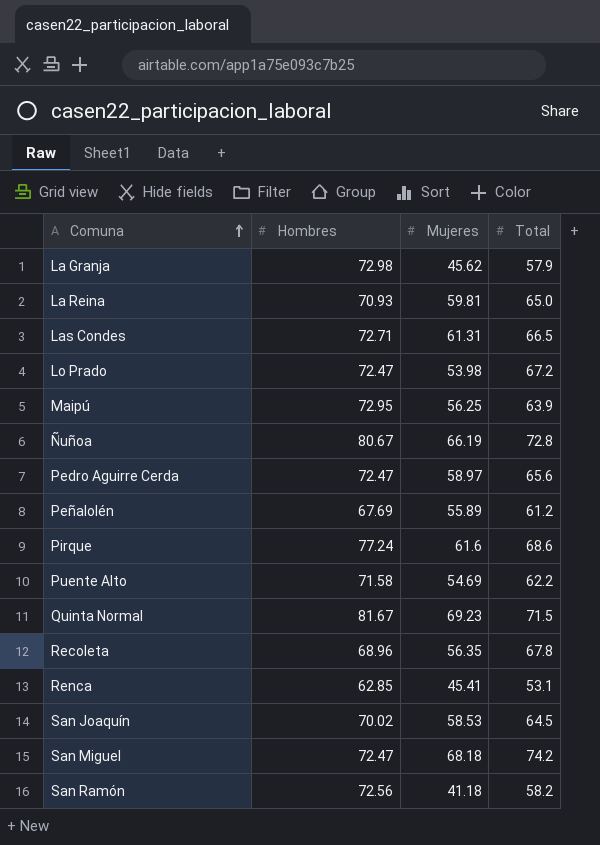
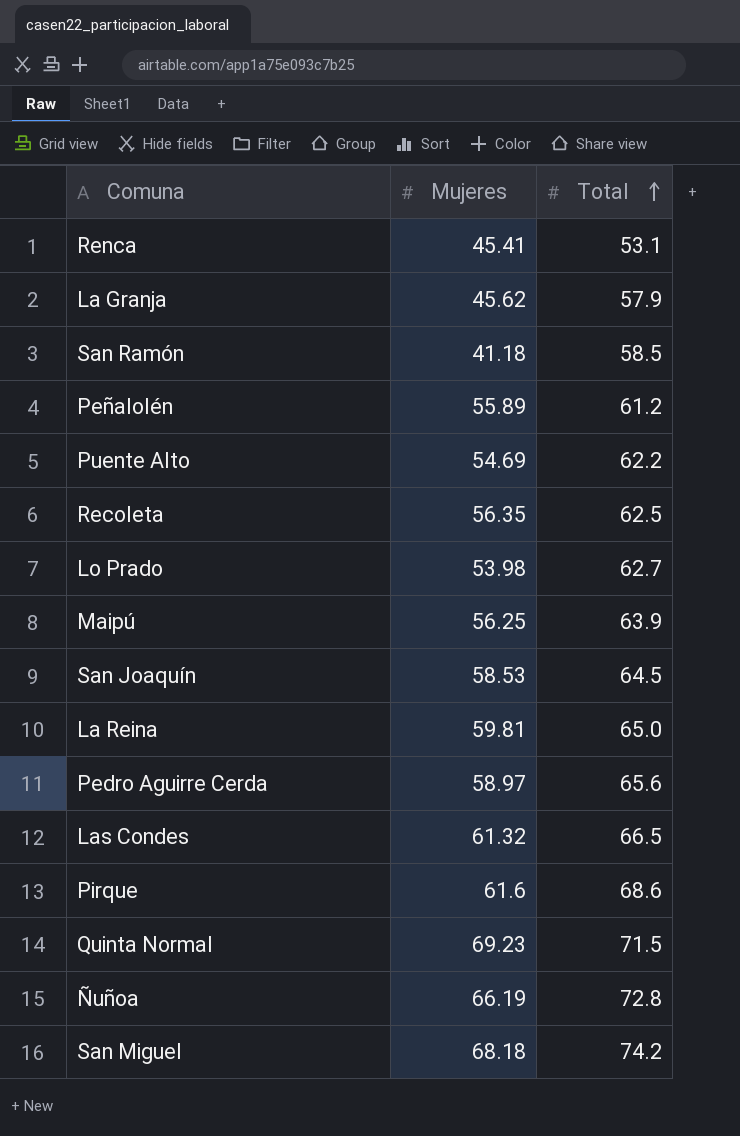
row order: Comuna ascending -> Total ascending
column Hombres | position: 2 -> none
San Ramón | Total: 58.2 -> 58.5
Recoleta | Total: 67.8 -> 62.5
Lo Prado | Total: 67.2 -> 62.7
Las Condes | Mujeres: 61.31 -> 61.32

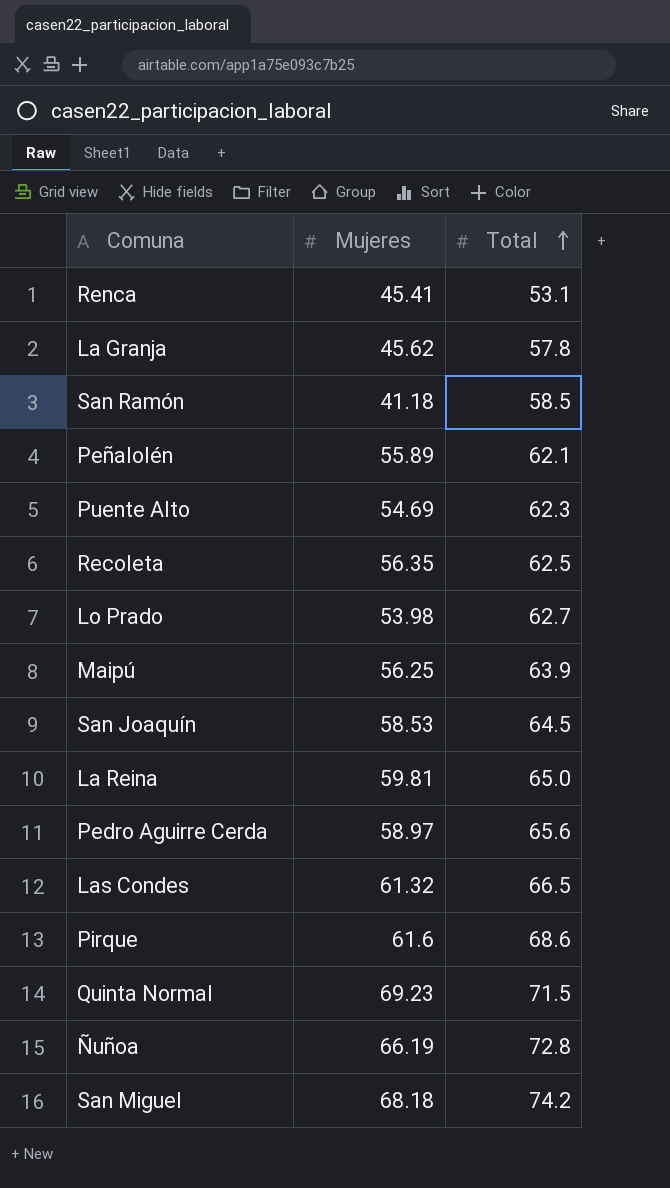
La Granja | Total: 57.9 -> 57.8
Peñalolén | Total: 61.2 -> 62.1
Puente Alto | Total: 62.2 -> 62.3

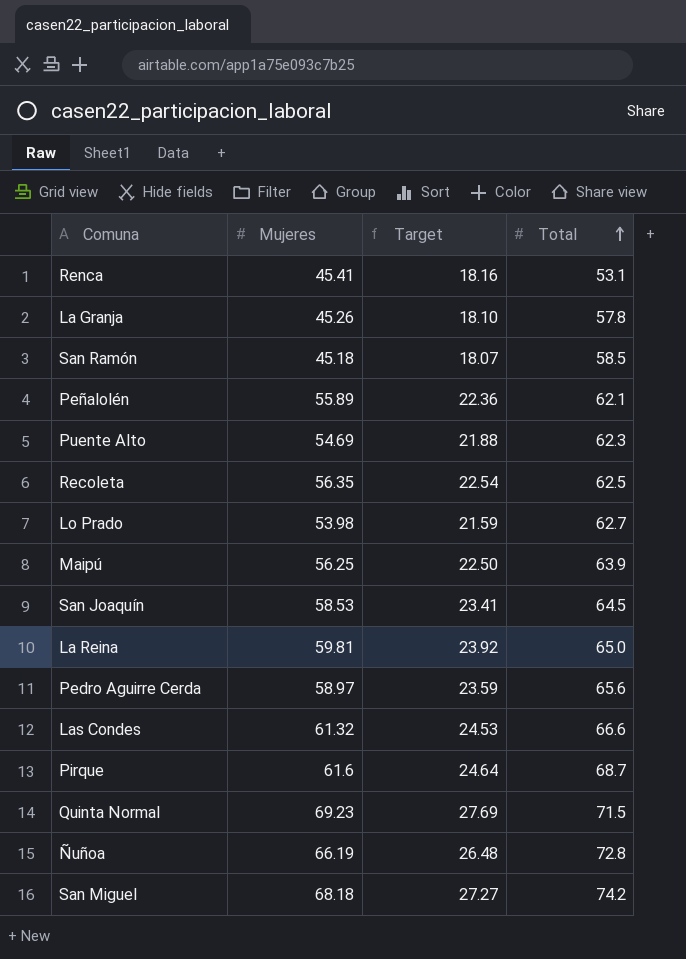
column Target | formula: none -> [Mujeres] * 0.4
La Granja | Mujeres: 45.62 -> 45.26
San Ramón | Mujeres: 41.18 -> 45.18
Las Condes | Total: 66.5 -> 66.6
Pirque | Total: 68.6 -> 68.7

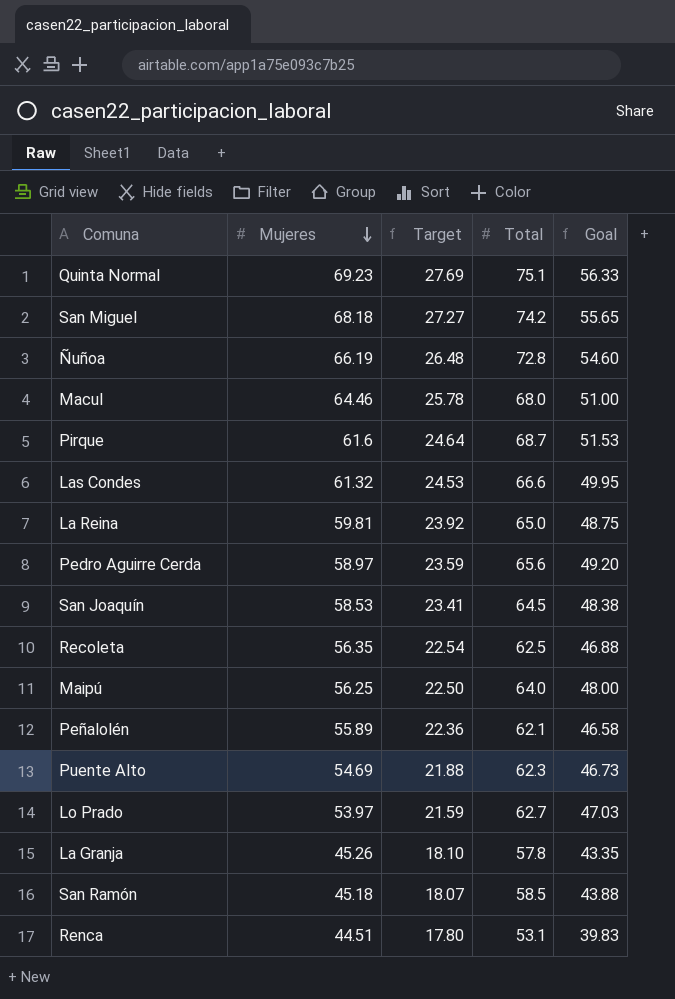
row order: Total ascending -> Mujeres descending
column Goal | formula: none -> [Total] * 0.75
Quinta Normal | Total: 71.5 -> 75.1
row Macul: none -> 64.46 | 25.78 | 68.0 | 51.00
Maipú | Total: 63.9 -> 64.0
Lo Prado | Mujeres: 53.98 -> 53.97
Renca | Mujeres: 45.41 -> 44.51
Renca | Target: 18.16 -> 17.80

